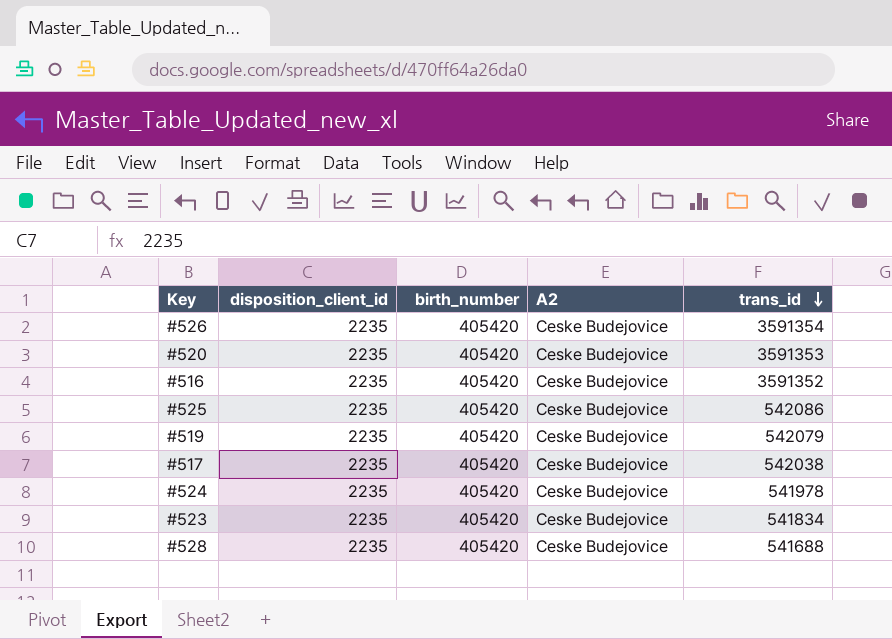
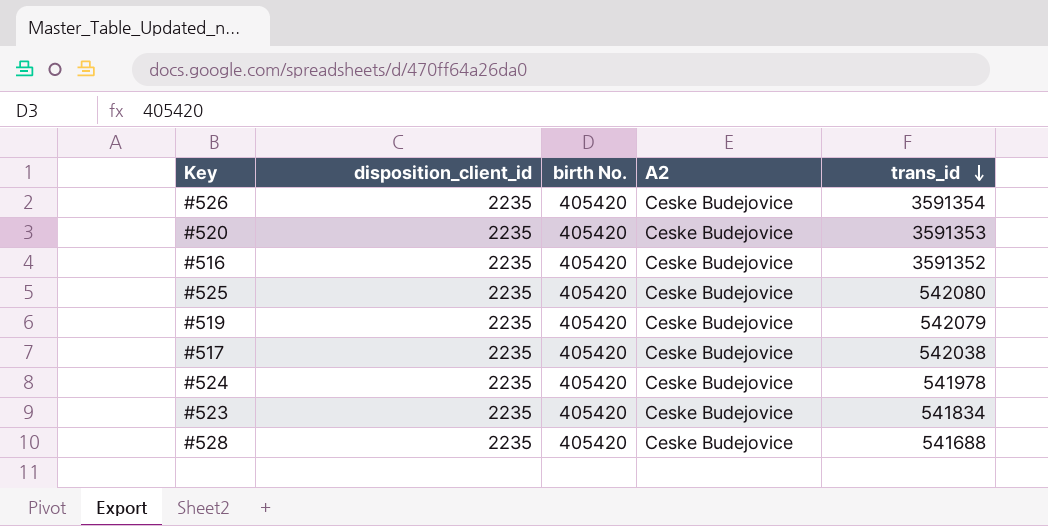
column name: birth_number -> birth No.
#525 | trans_id: 542086 -> 542080

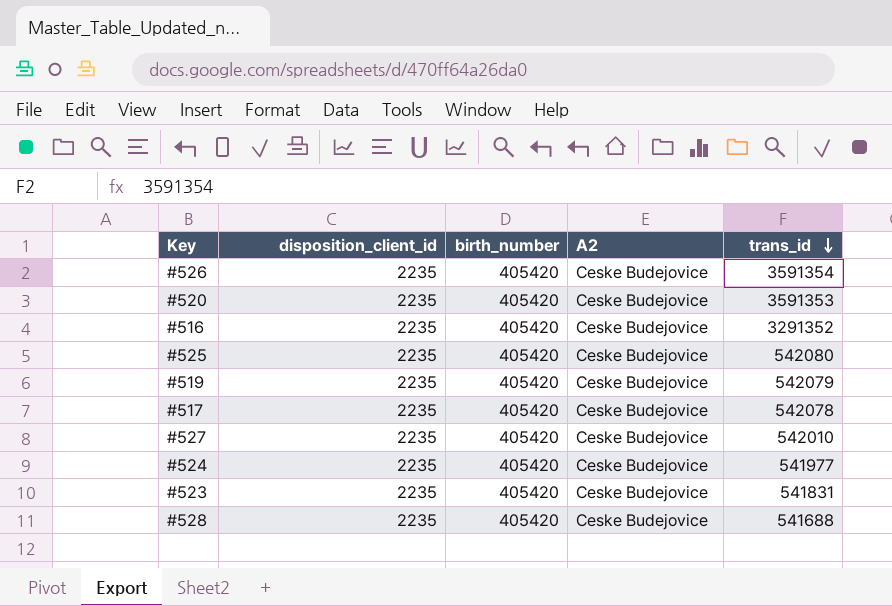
column name: birth No. -> birth_number
#516 | trans_id: 3591352 -> 3291352
#517 | trans_id: 542038 -> 542078
row #527: none -> 2235 | 405420 | Ceske Budejovice | 542010
#524 | trans_id: 541978 -> 541977
#523 | trans_id: 541834 -> 541831

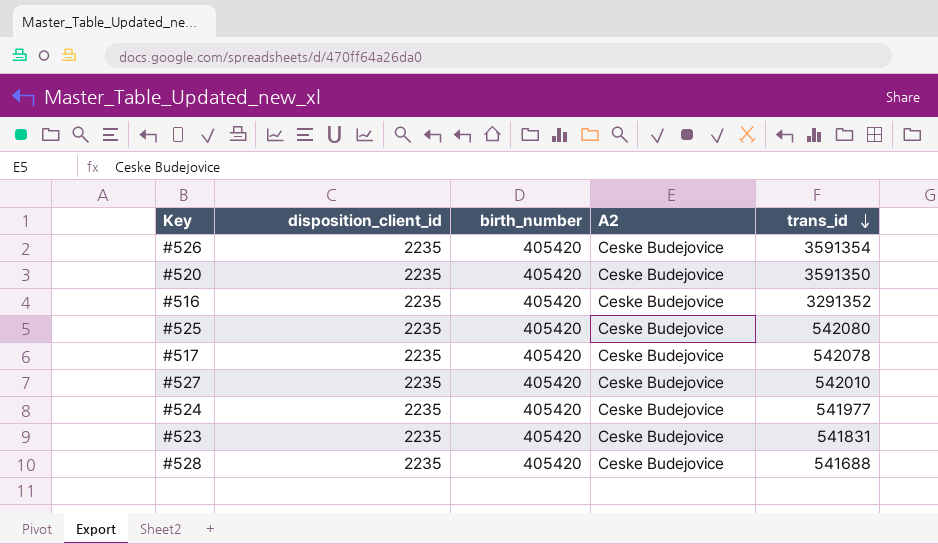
row #519: 2235 | 405420 | Ceske Budejovice | 542079 -> none
#520 | trans_id: 3591353 -> 3591350

